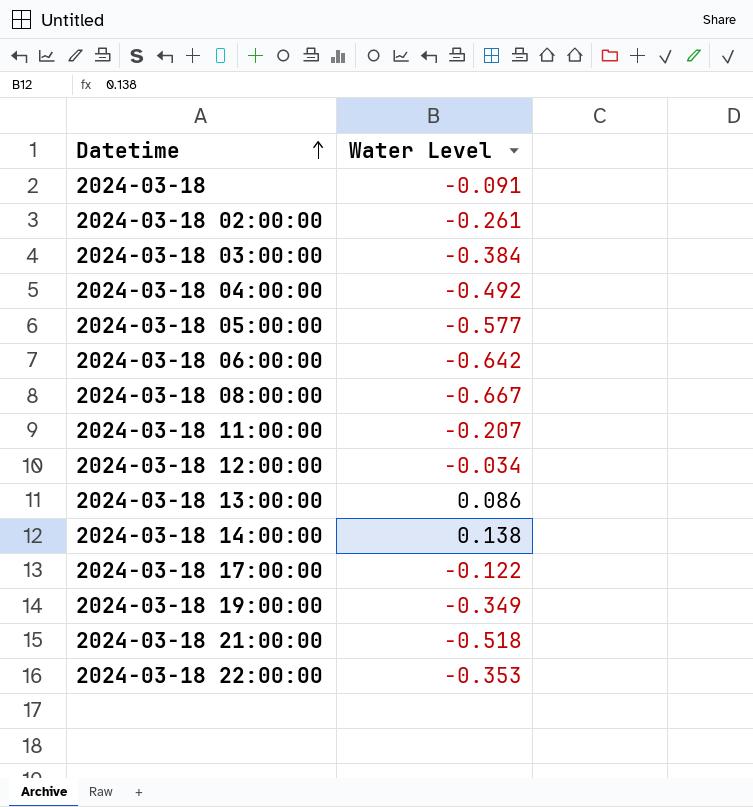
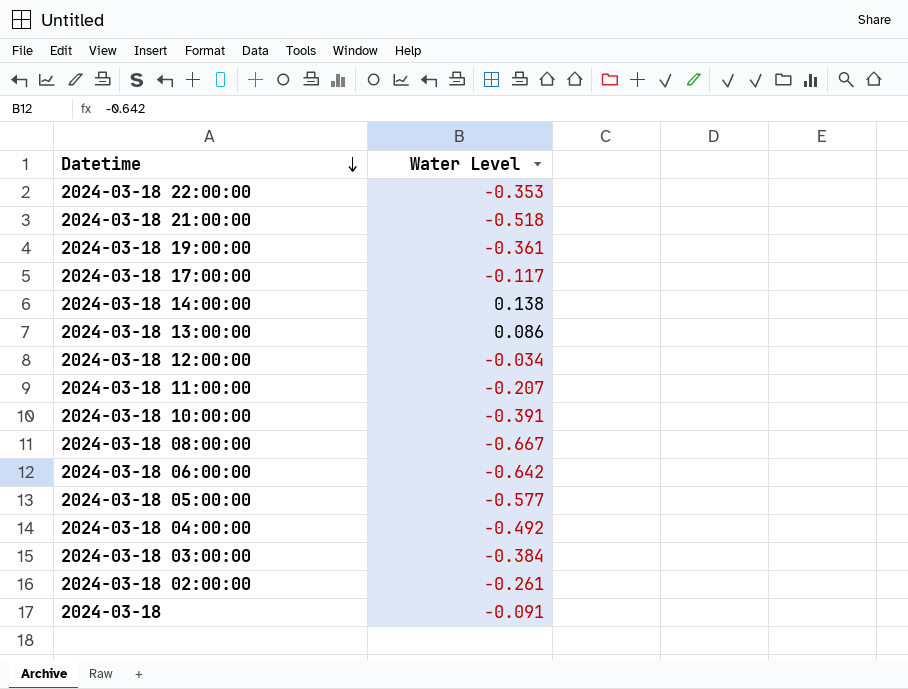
row order: Datetime ascending -> Datetime descending
2024-03-18 19:00:00 | Water Level: -0.349 -> -0.361
2024-03-18 17:00:00 | Water Level: -0.122 -> -0.117
row 2024-03-18 10:00:00: none -> -0.391

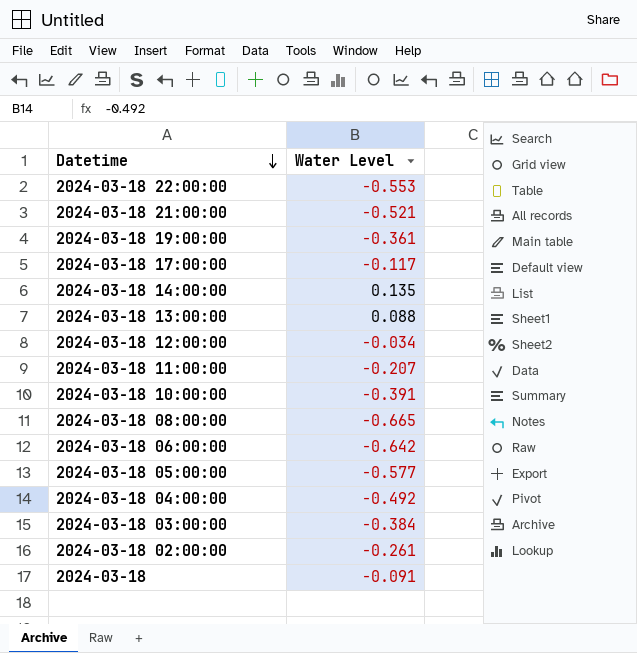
2024-03-18 22:00:00 | Water Level: -0.353 -> -0.553
2024-03-18 21:00:00 | Water Level: -0.518 -> -0.521
2024-03-18 14:00:00 | Water Level: 0.138 -> 0.135
2024-03-18 13:00:00 | Water Level: 0.086 -> 0.088
2024-03-18 08:00:00 | Water Level: -0.667 -> -0.665

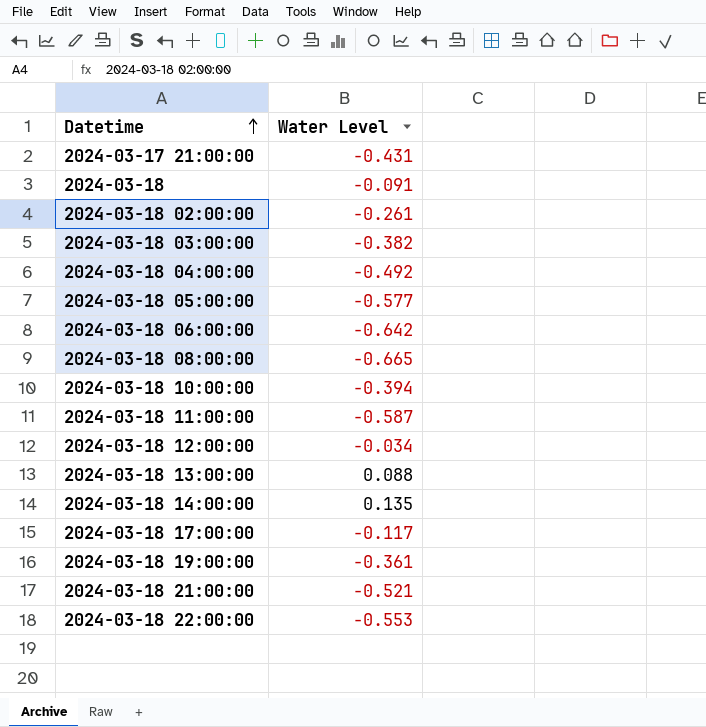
row order: Datetime descending -> Datetime ascending
row 2024-03-17 21:00:00: none -> -0.431
2024-03-18 03:00:00 | Water Level: -0.384 -> -0.382
2024-03-18 10:00:00 | Water Level: -0.391 -> -0.394
2024-03-18 11:00:00 | Water Level: -0.207 -> -0.587

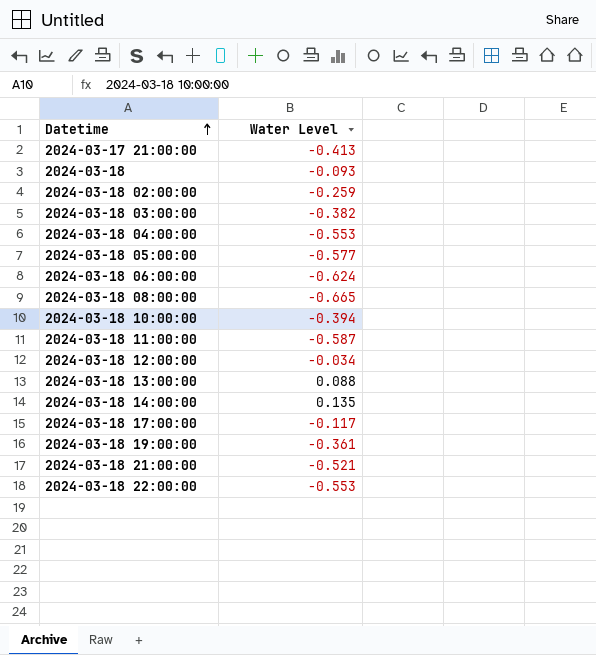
2024-03-17 21:00:00 | Water Level: -0.431 -> -0.413
2024-03-18 | Water Level: -0.091 -> -0.093
2024-03-18 02:00:00 | Water Level: -0.261 -> -0.259
2024-03-18 04:00:00 | Water Level: -0.492 -> -0.553
2024-03-18 06:00:00 | Water Level: -0.642 -> -0.624

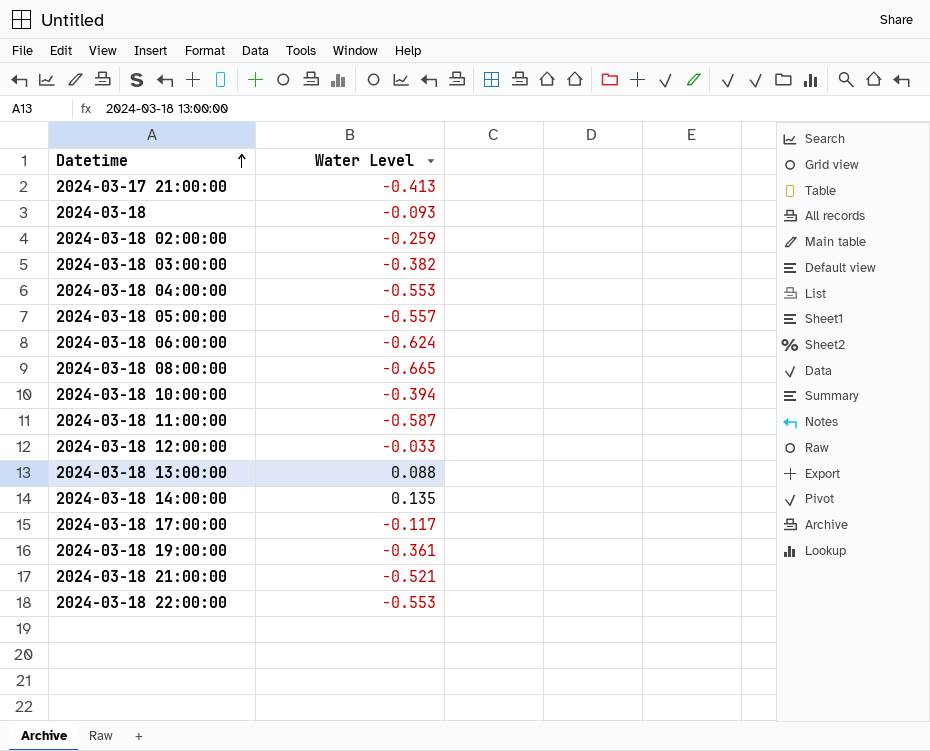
2024-03-18 05:00:00 | Water Level: -0.577 -> -0.557
2024-03-18 12:00:00 | Water Level: -0.034 -> -0.033

